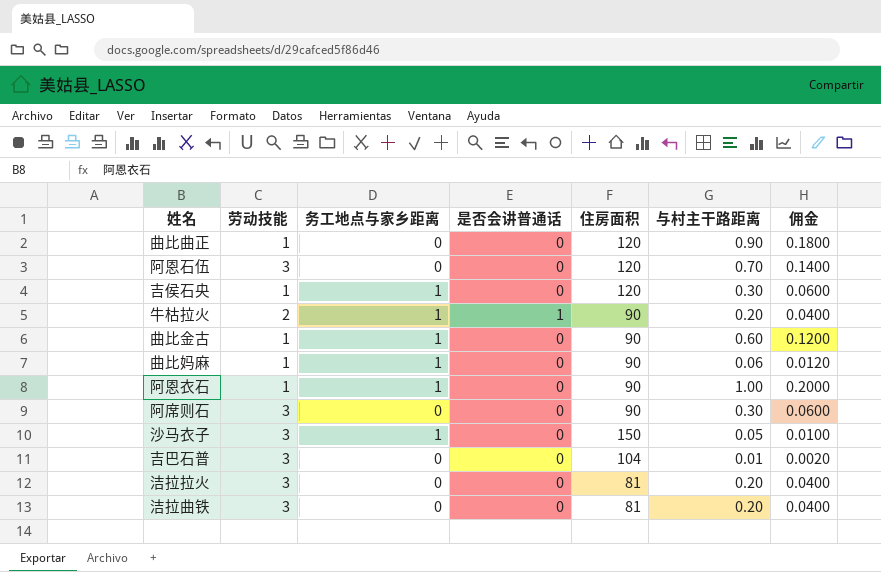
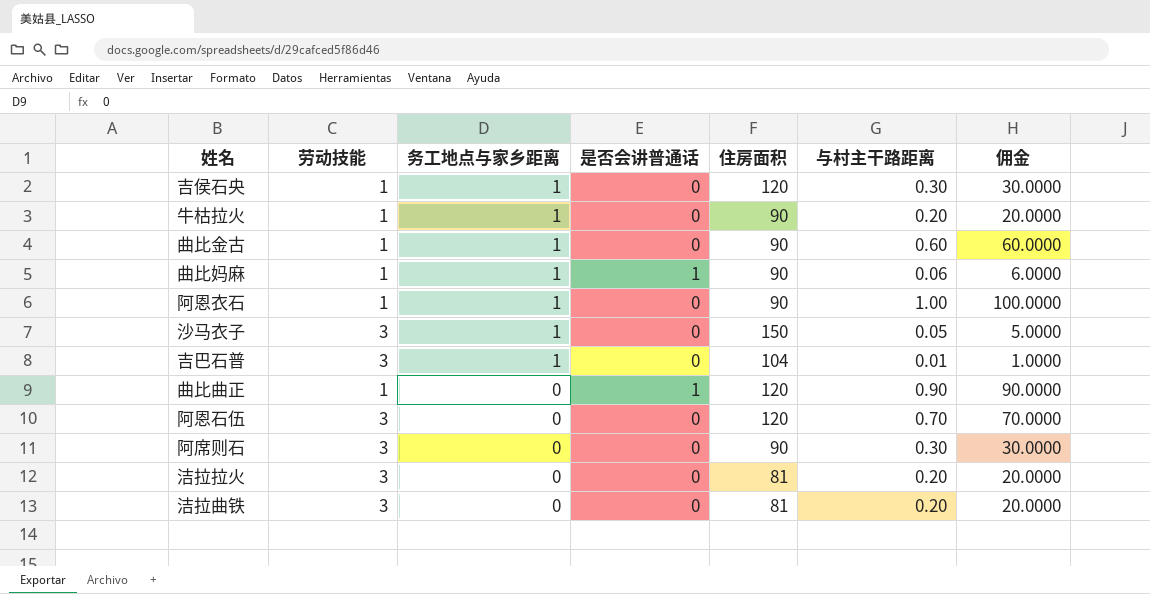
row order: none -> 务工地点与家乡距离 descending
column 佣金 | formula: [与村主干路距离] * 0.2 -> [与村主干路距离] * 100
牛枯拉火 | 劳动技能: 2 -> 1
牛枯拉火 | 是否会讲普通话: 1 -> 0
曲比妈麻 | 是否会讲普通话: 0 -> 1
吉巴石普 | 务工地点与家乡距离: 0 -> 1
曲比曲正 | 是否会讲普通话: 0 -> 1

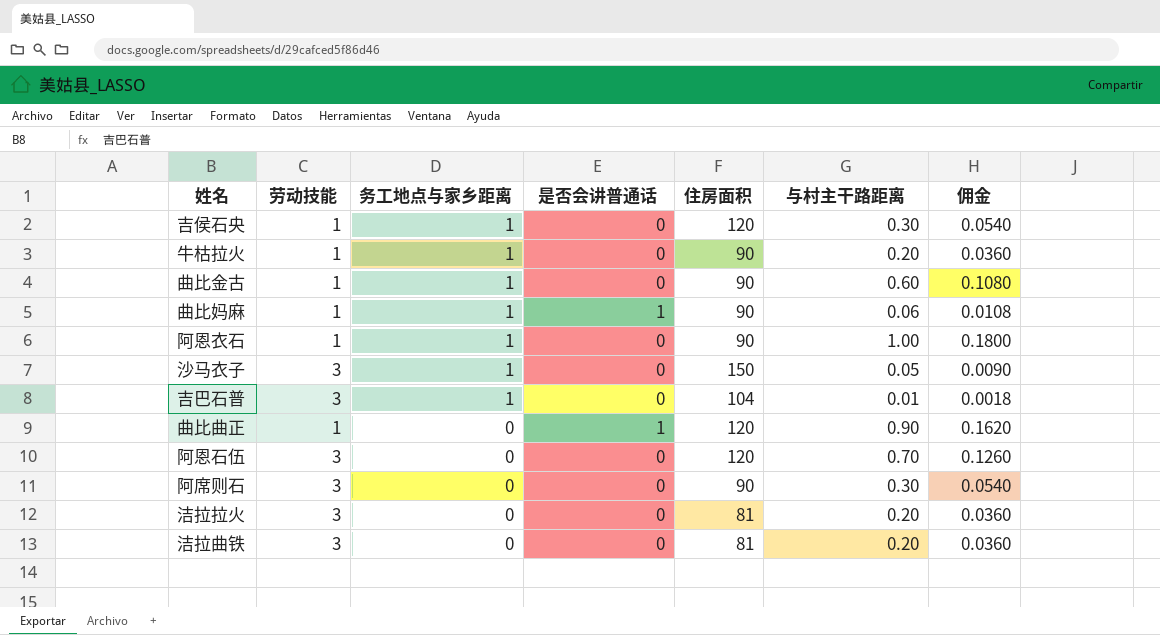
column 佣金 | formula: [与村主干路距离] * 100 -> [与村主干路距离] * 0.18

